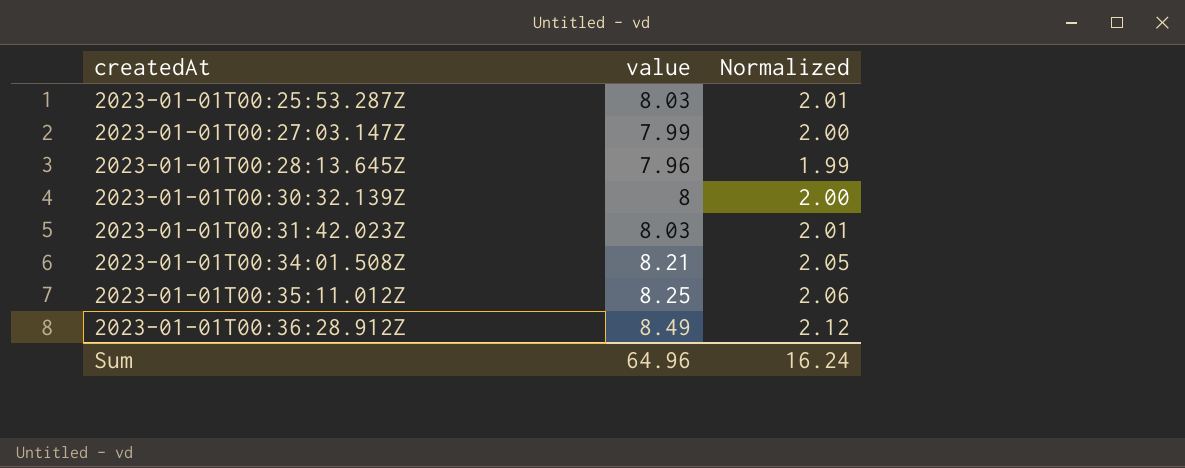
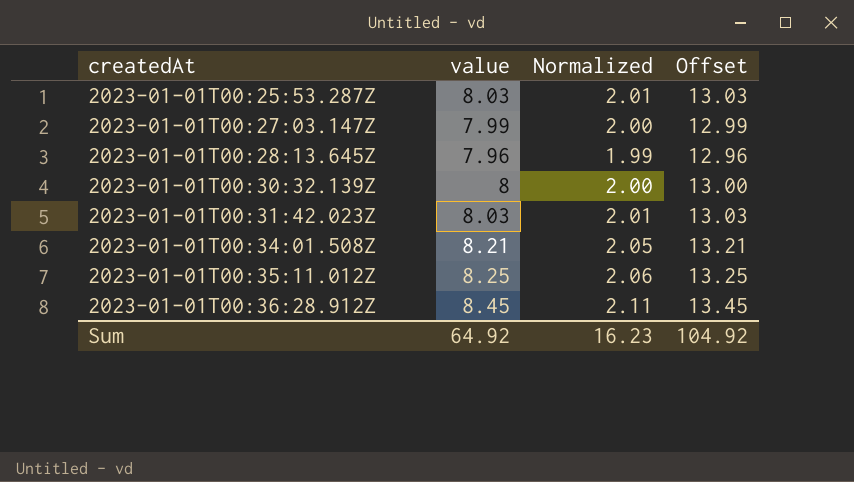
column Offset | formula: none -> [value] + 5
2023-01-01T00:36:28.912Z | value: 8.49 -> 8.45
2023-01-01T00:36:28.912Z | Normalized: 2.12 -> 2.11
Sum | value: 64.96 -> 64.92
Sum | Normalized: 16.24 -> 16.23

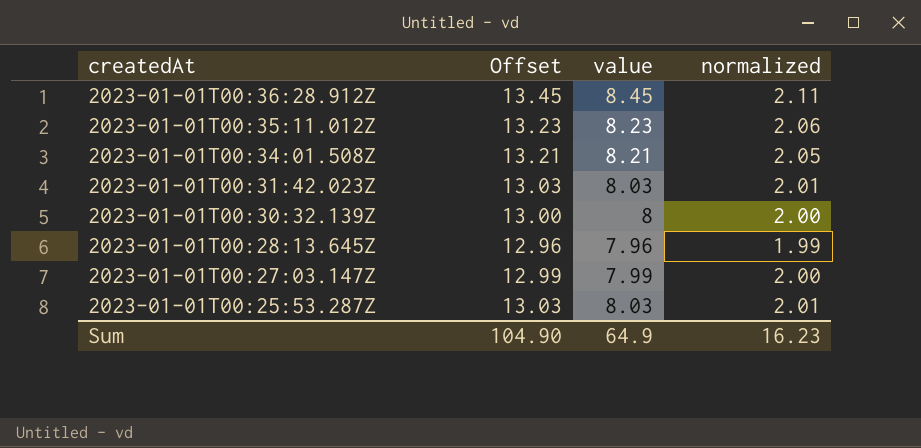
row order: createdAt ascending -> createdAt descending
column Offset | position: 4 -> 2
column name: Normalized -> normalized
2023-01-01T00:35:11.012Z | Offset: 13.25 -> 13.23
2023-01-01T00:35:11.012Z | value: 8.25 -> 8.23
Sum | Offset: 104.92 -> 104.90
Sum | value: 64.92 -> 64.9

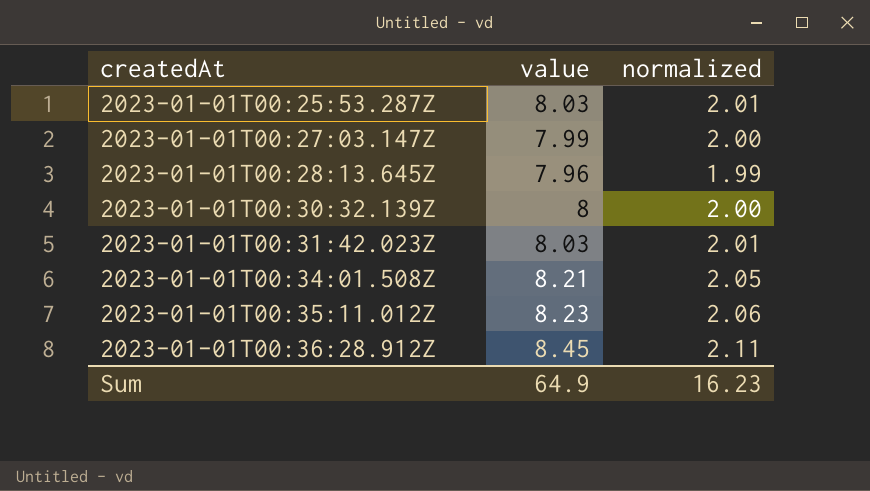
row order: createdAt descending -> createdAt ascending
column Offset | formula: [value] + 5 -> none

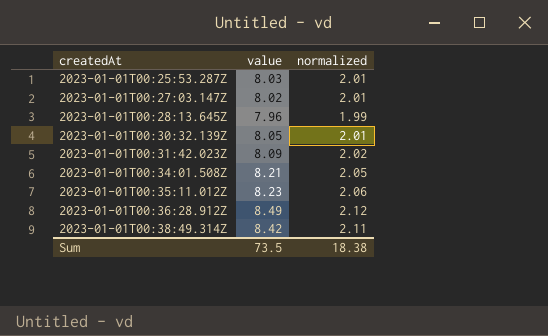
2023-01-01T00:27:03.147Z | value: 7.99 -> 8.02
2023-01-01T00:27:03.147Z | normalized: 2.00 -> 2.01
2023-01-01T00:30:32.139Z | value: 8 -> 8.05
2023-01-01T00:30:32.139Z | normalized: 2.00 -> 2.01
2023-01-01T00:31:42.023Z | value: 8.03 -> 8.09
2023-01-01T00:31:42.023Z | normalized: 2.01 -> 2.02
2023-01-01T00:36:28.912Z | value: 8.45 -> 8.49
2023-01-01T00:36:28.912Z | normalized: 2.11 -> 2.12
row 2023-01-01T00:38:49.314Z: none -> 8.42 | 2.11
Sum | value: 64.9 -> 73.5
Sum | normalized: 16.23 -> 18.38

